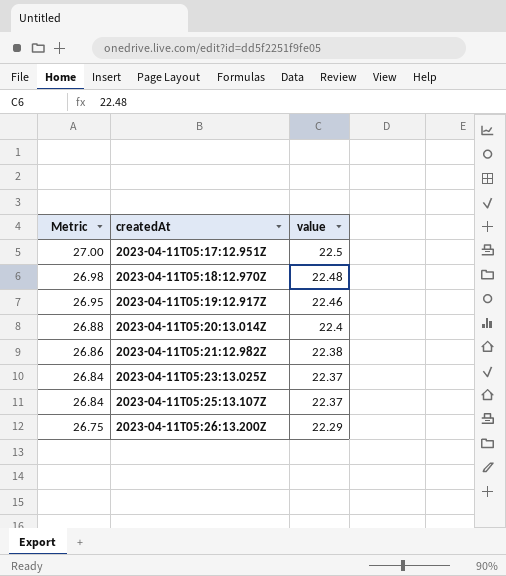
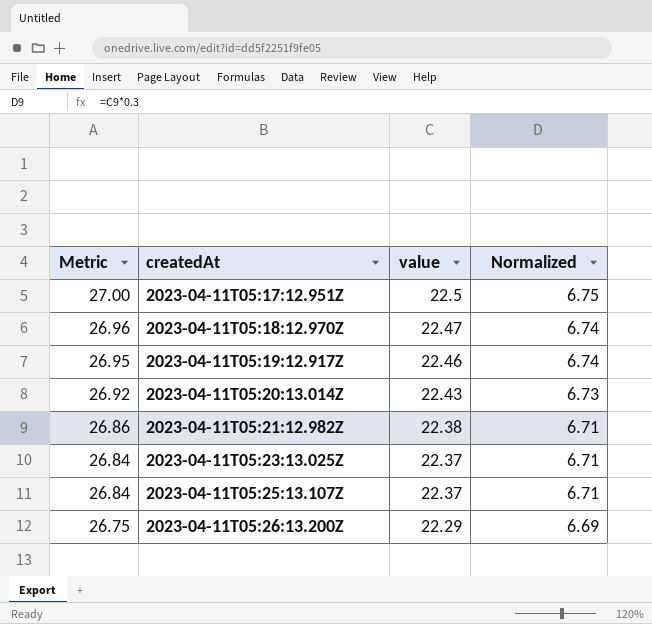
column Normalized | formula: none -> [value] * 0.3
2023-04-11T05:18:12.970Z | Metric: 26.98 -> 26.96
2023-04-11T05:18:12.970Z | value: 22.48 -> 22.47
2023-04-11T05:20:13.014Z | Metric: 26.88 -> 26.92
2023-04-11T05:20:13.014Z | value: 22.4 -> 22.43

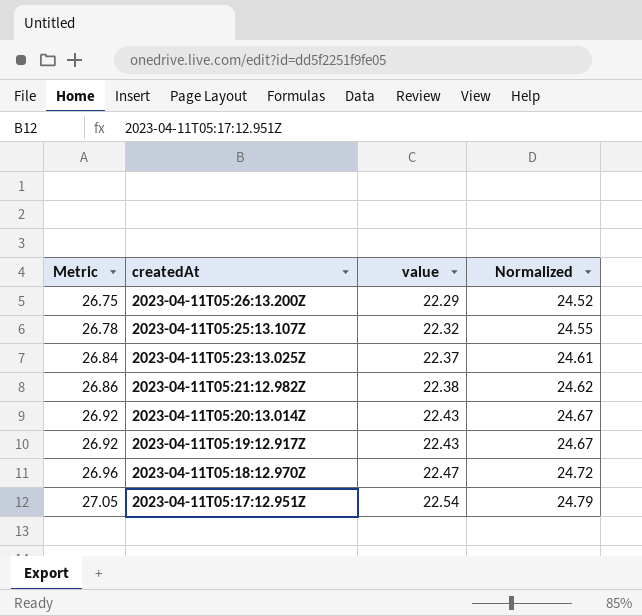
row order: Metric descending -> Metric ascending
column Normalized | formula: [value] * 0.3 -> [value] * 1.1
2023-04-11T05:25:13.107Z | Metric: 26.84 -> 26.78
2023-04-11T05:25:13.107Z | value: 22.37 -> 22.32
2023-04-11T05:19:12.917Z | Metric: 26.95 -> 26.92
2023-04-11T05:19:12.917Z | value: 22.46 -> 22.43
2023-04-11T05:17:12.951Z | Metric: 27.00 -> 27.05
2023-04-11T05:17:12.951Z | value: 22.5 -> 22.54

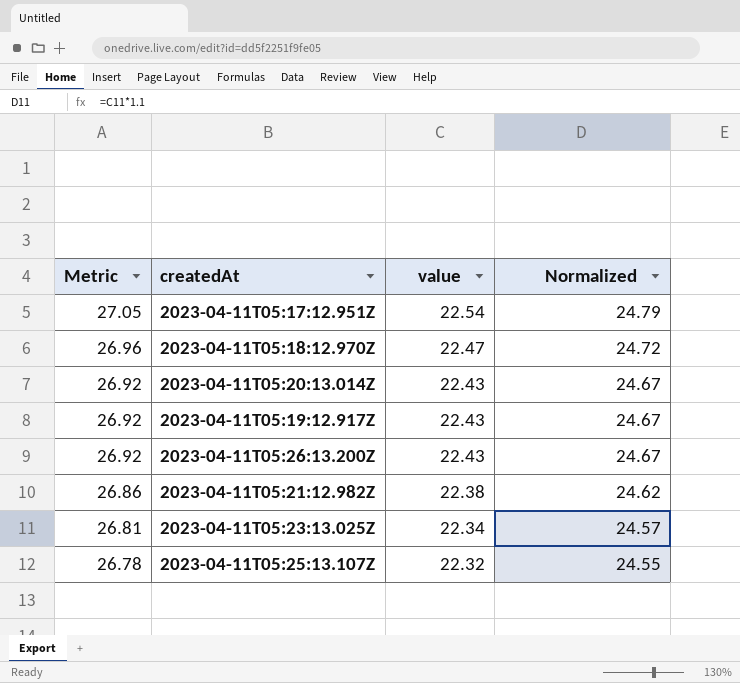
row order: Metric ascending -> Metric descending
2023-04-11T05:26:13.200Z | Metric: 26.75 -> 26.92
2023-04-11T05:26:13.200Z | value: 22.29 -> 22.43
2023-04-11T05:26:13.200Z | Normalized: 24.52 -> 24.67
2023-04-11T05:23:13.025Z | Metric: 26.84 -> 26.81
2023-04-11T05:23:13.025Z | value: 22.37 -> 22.34
2023-04-11T05:23:13.025Z | Normalized: 24.61 -> 24.57

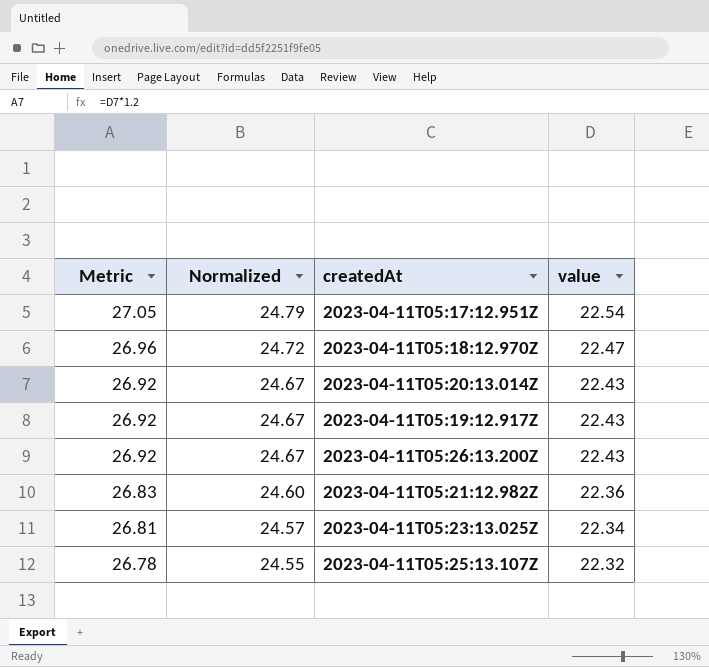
column Normalized | position: 4 -> 2
2023-04-11T05:21:12.982Z | Metric: 26.86 -> 26.83
2023-04-11T05:21:12.982Z | Normalized: 24.62 -> 24.60
2023-04-11T05:21:12.982Z | value: 22.38 -> 22.36

